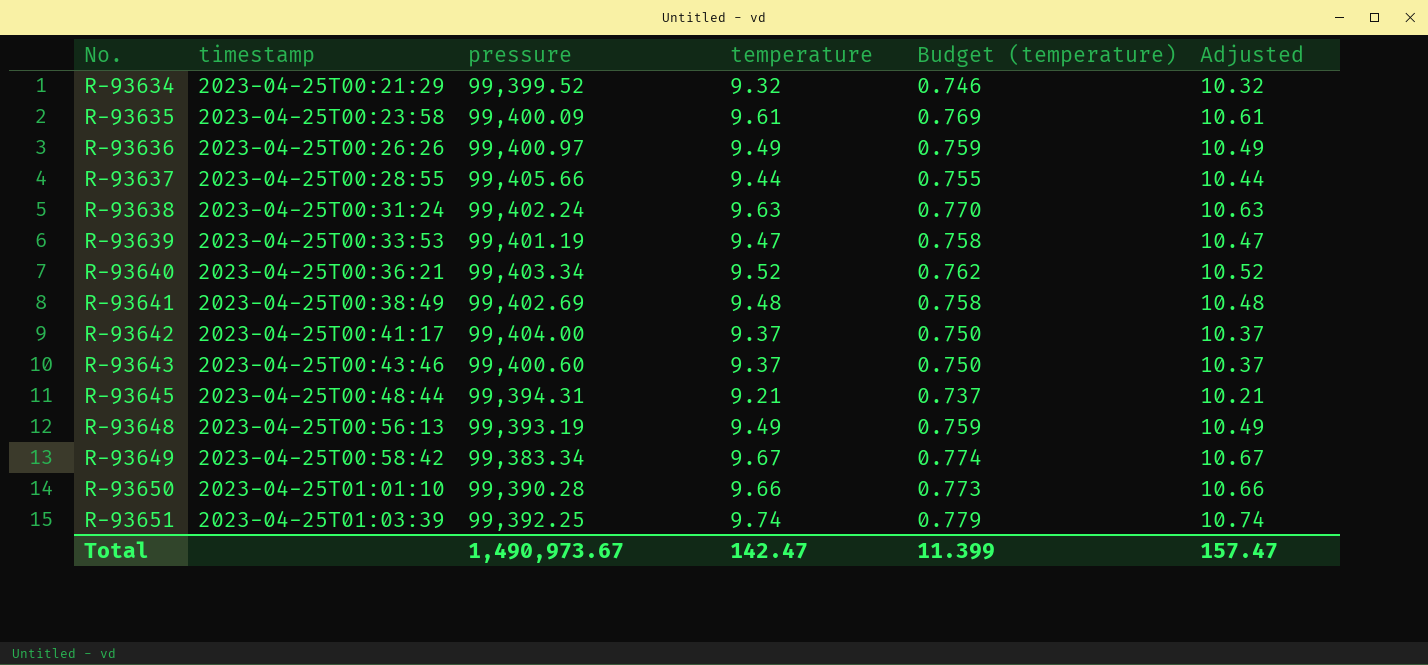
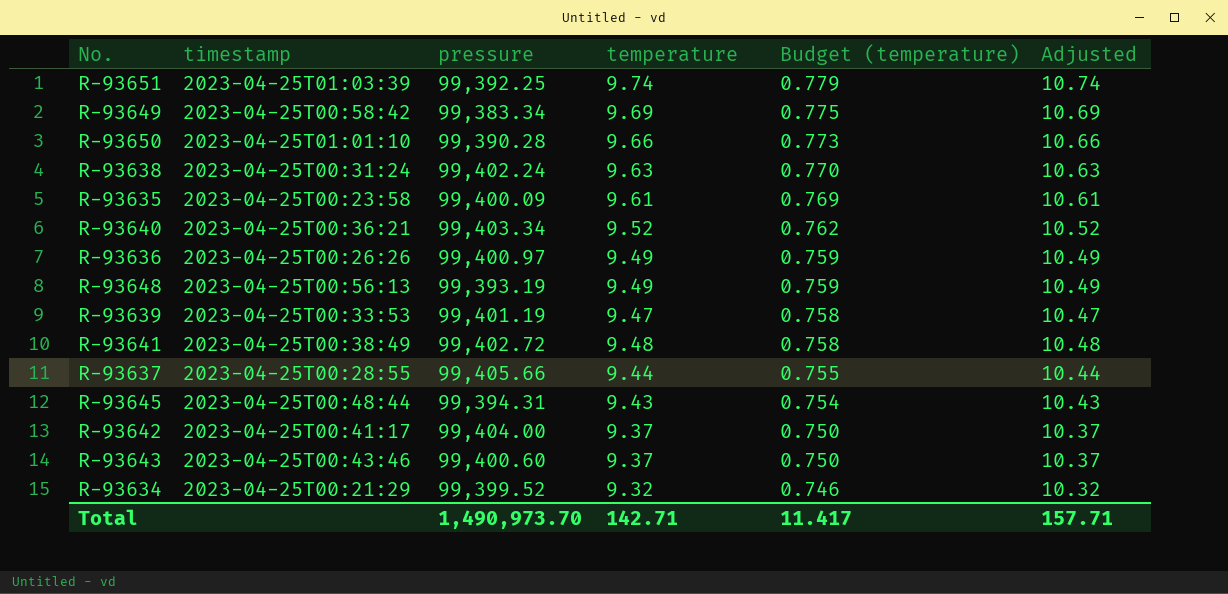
row order: No. ascending -> Budget (temperature) descending
R-93649 | temperature: 9.67 -> 9.69
R-93649 | Budget (temperature): 0.774 -> 0.775
R-93649 | Adjusted: 10.67 -> 10.69
R-93641 | pressure: 99,402.69 -> 99,402.72
R-93645 | temperature: 9.21 -> 9.43
R-93645 | Budget (temperature): 0.737 -> 0.754
R-93645 | Adjusted: 10.21 -> 10.43
Total | pressure: 1,490,973.67 -> 1,490,973.70
Total | temperature: 142.47 -> 142.71
Total | Budget (temperature): 11.399 -> 11.417
Total | Adjusted: 157.47 -> 157.71

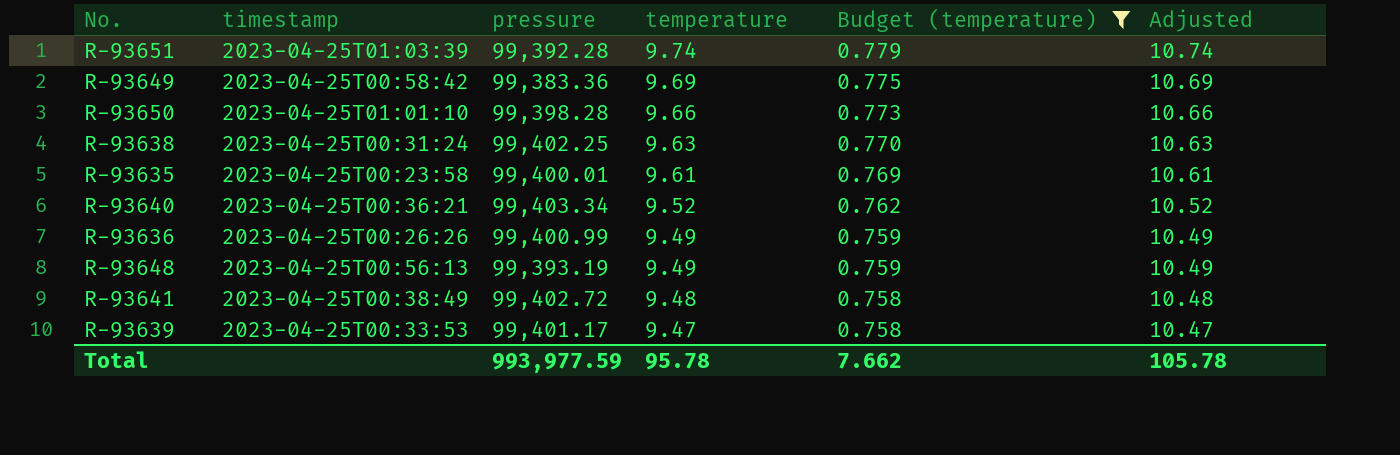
filter: none -> Budget (temperature) >= 0.758
row order: Budget (temperature) descending -> temperature descending
R-93651 | pressure: 99,392.25 -> 99,392.28
R-93649 | pressure: 99,383.34 -> 99,383.36
R-93650 | pressure: 99,390.28 -> 99,398.28
R-93638 | pressure: 99,402.24 -> 99,402.25
R-93635 | pressure: 99,400.09 -> 99,400.01
R-93636 | pressure: 99,400.97 -> 99,400.99
R-93639 | pressure: 99,401.19 -> 99,401.17
Total | pressure: 1,490,973.70 -> 993,977.59
Total | temperature: 142.71 -> 95.78
Total | Budget (temperature): 11.417 -> 7.662
Total | Adjusted: 157.71 -> 105.78

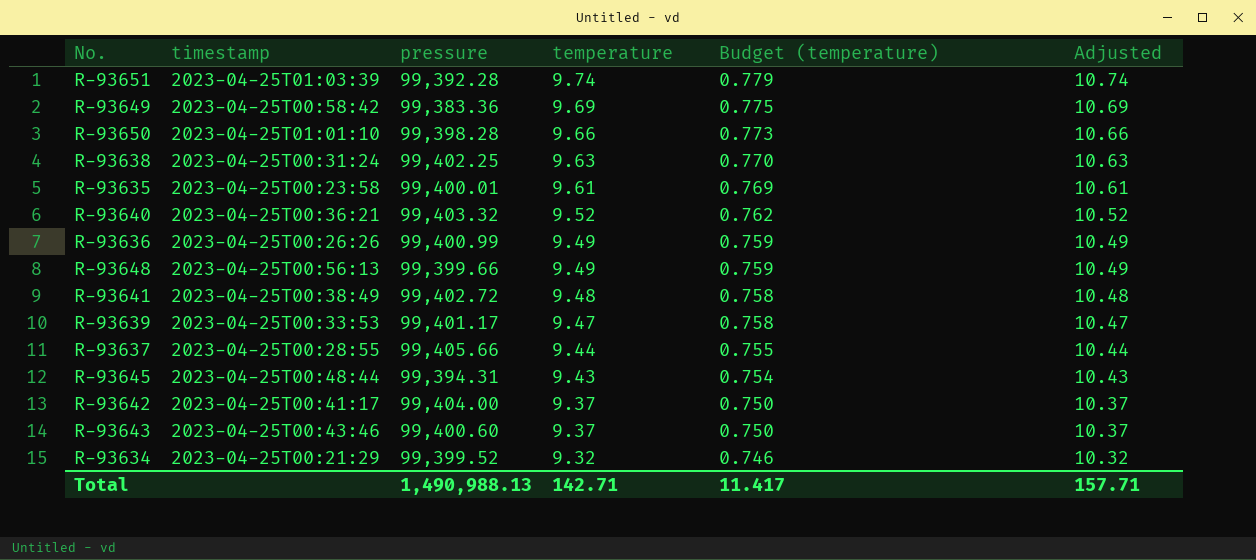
filter: Budget (temperature) >= 0.758 -> none
R-93640 | pressure: 99,403.34 -> 99,403.32
R-93648 | pressure: 99,393.19 -> 99,399.66
Total | pressure: 993,977.59 -> 1,490,988.13
Total | temperature: 95.78 -> 142.71
Total | Budget (temperature): 7.662 -> 11.417
Total | Adjusted: 105.78 -> 157.71

